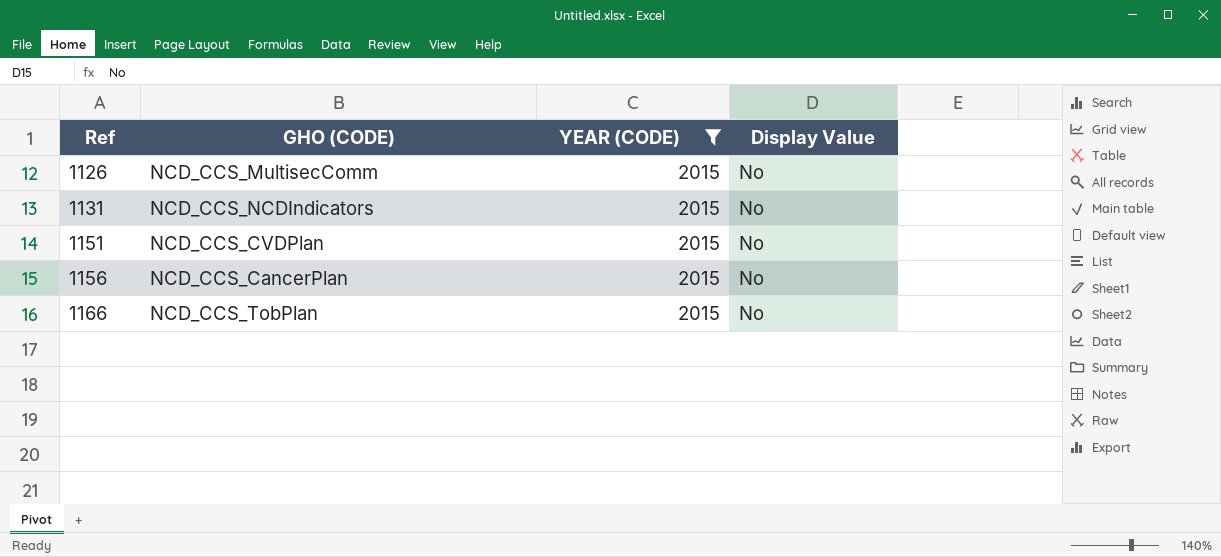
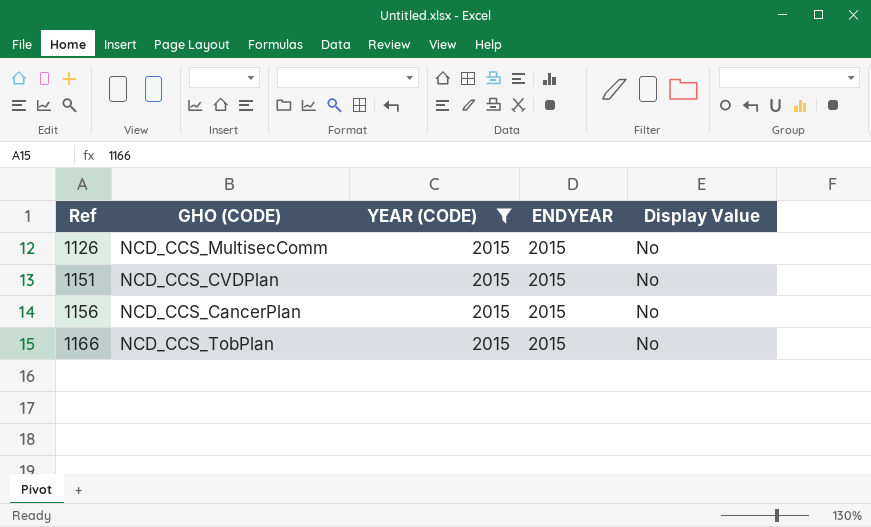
column ENDYEAR | position: none -> 4
row 1131: NCD_CCS_NCDIndicators | 2015 | No -> none

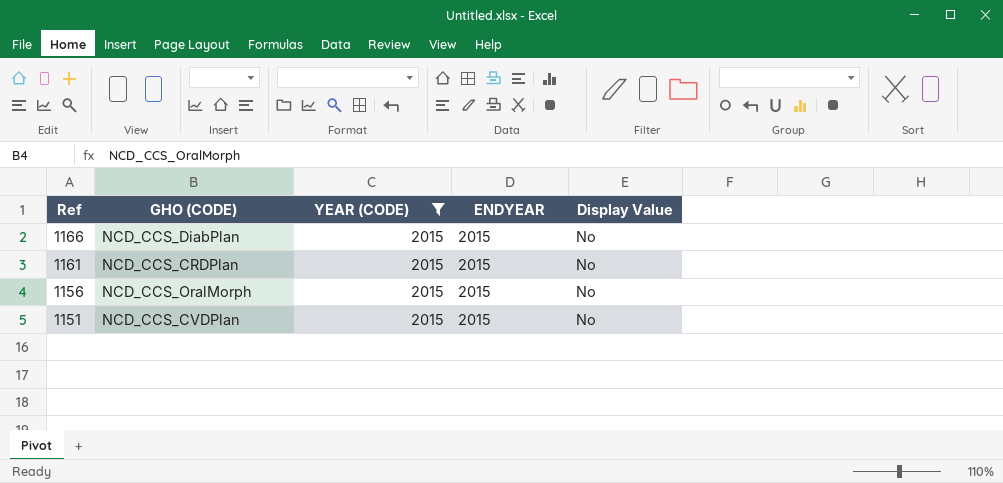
row order: Ref ascending -> Ref descending
row 1126: NCD_CCS_MultisecComm | 2015 | 2015 | No -> none
1166 | GHO (CODE): NCD_CCS_TobPlan -> NCD_CCS_DiabPlan
row 1161: none -> NCD_CCS_CRDPlan | 2015 | 2015 | No
1156 | GHO (CODE): NCD_CCS_CancerPlan -> NCD_CCS_OralMorph

